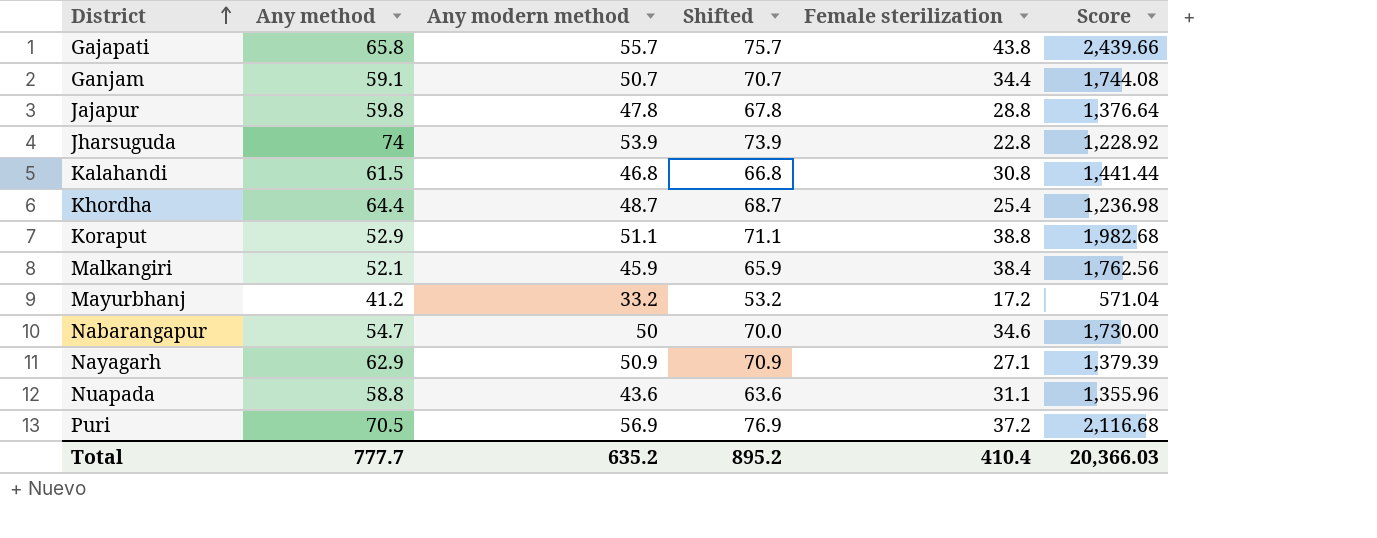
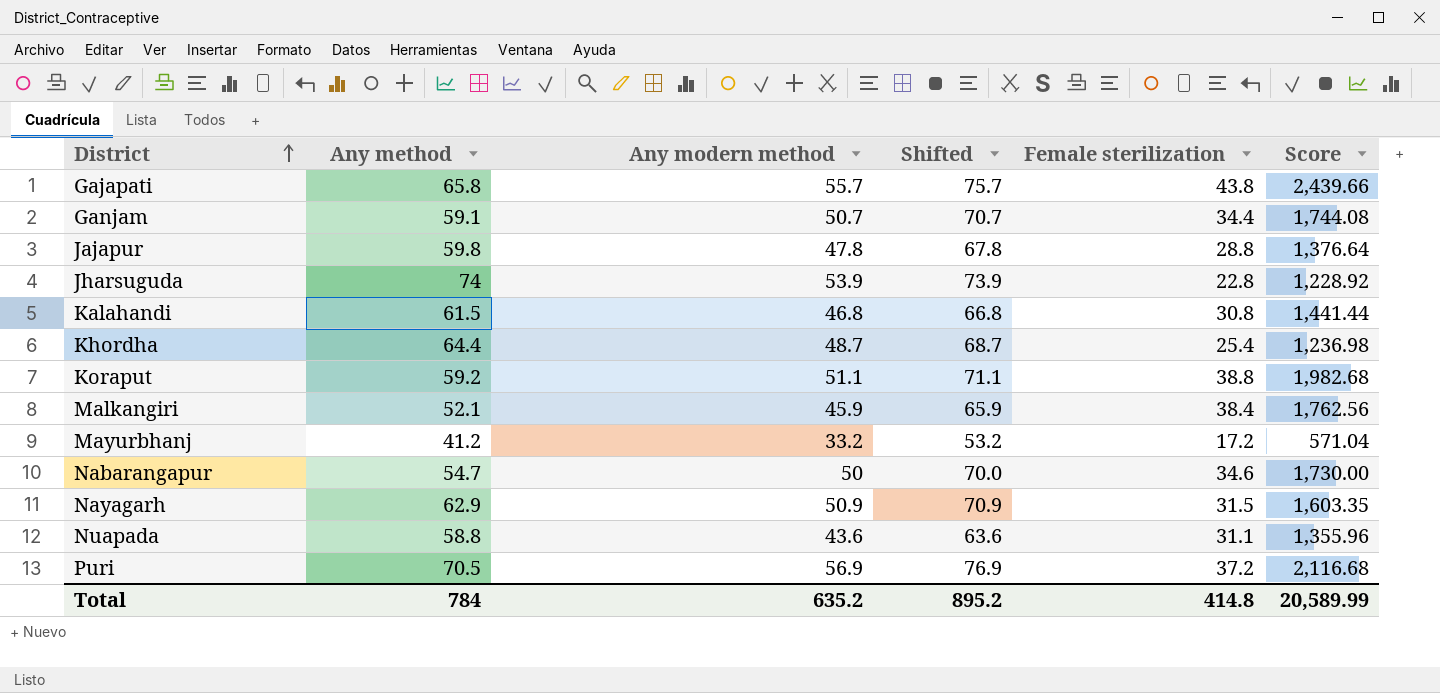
Koraput | Any method: 52.9 -> 59.2
Nayagarh | Female sterilization: 27.1 -> 31.5
Nayagarh | Score: 1,379.39 -> 1,603.35
Total | Any method: 777.7 -> 784
Total | Female sterilization: 410.4 -> 414.8
Total | Score: 20,366.03 -> 20,589.99

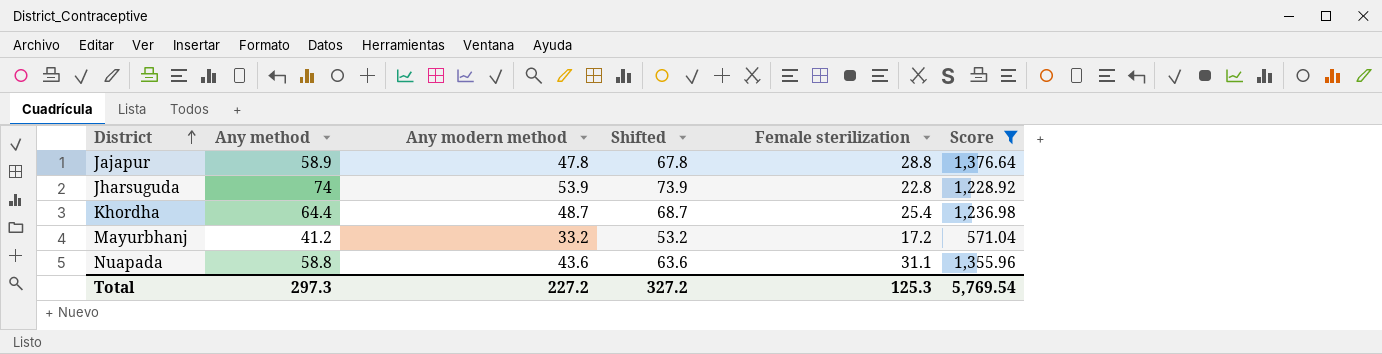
filter: none -> Score <= 1,376.64
Jajapur | Any method: 59.8 -> 58.9
Total | Any method: 784 -> 297.3
Total | Any modern method: 635.2 -> 227.2
Total | Shifted: 895.2 -> 327.2
Total | Female sterilization: 414.8 -> 125.3
Total | Score: 20,589.99 -> 5,769.54

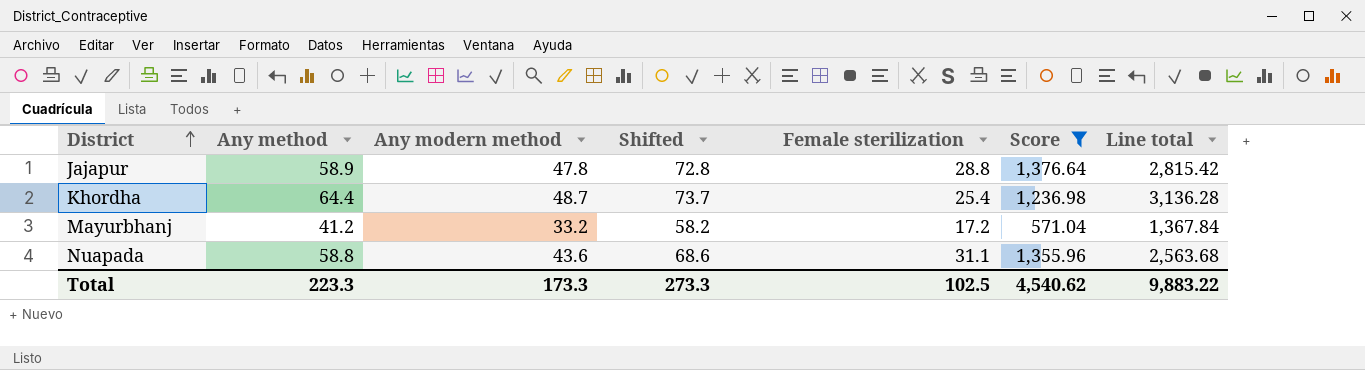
column Shifted | formula: [Any modern method] + 20 -> [Any modern method] + 25
column Line total | formula: none -> [Any method] * [Any modern method]
row Jharsuguda: 74 | 53.9 | 73.9 | 22.8 | 1,228.92 -> none
Total | Any method: 297.3 -> 223.3
Total | Any modern method: 227.2 -> 173.3
Total | Shifted: 327.2 -> 273.3
Total | Female sterilization: 125.3 -> 102.5
Total | Score: 5,769.54 -> 4,540.62

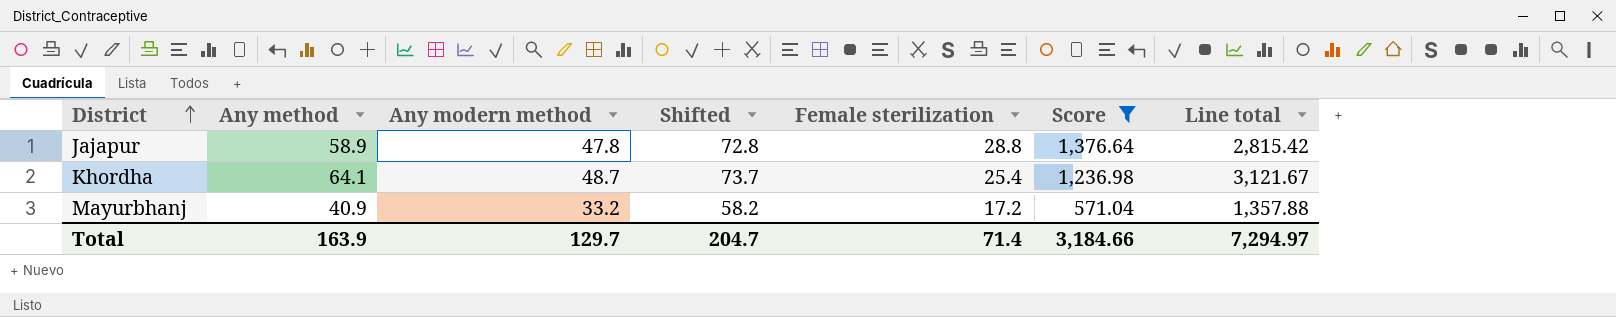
row Nuapada: 58.8 | 43.6 | 68.6 | 31.1 | 1,355.96 | 2,563.68 -> none
Khordha | Any method: 64.4 -> 64.1
Khordha | Line total: 3,136.28 -> 3,121.67
Mayurbhanj | Any method: 41.2 -> 40.9
Mayurbhanj | Line total: 1,367.84 -> 1,357.88
Total | Any method: 223.3 -> 163.9
Total | Any modern method: 173.3 -> 129.7
Total | Shifted: 273.3 -> 204.7
Total | Female sterilization: 102.5 -> 71.4
Total | Score: 4,540.62 -> 3,184.66
Total | Line total: 9,883.22 -> 7,294.97

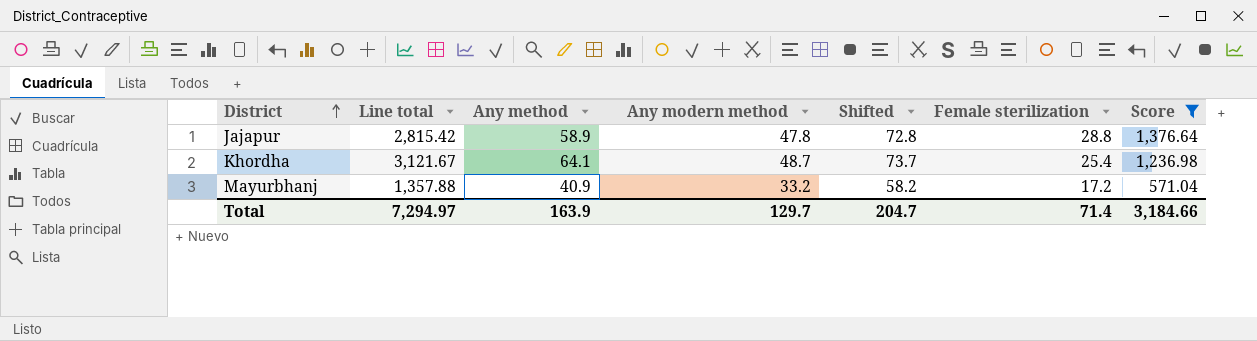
column Line total | position: 7 -> 2

